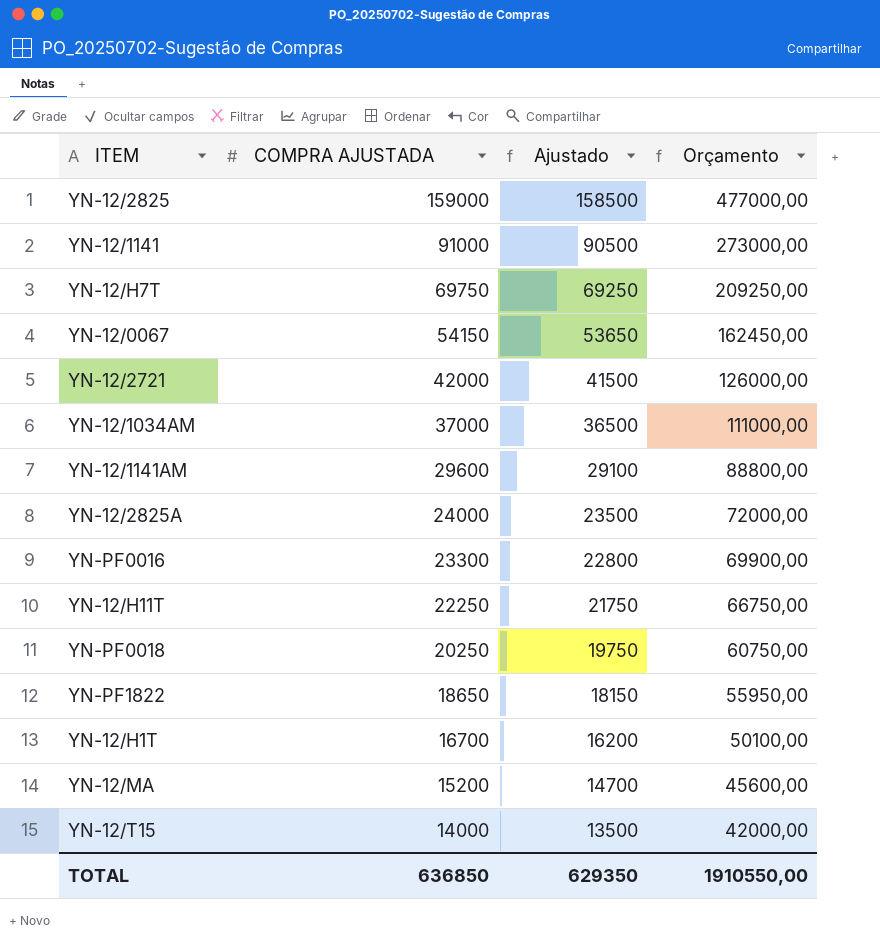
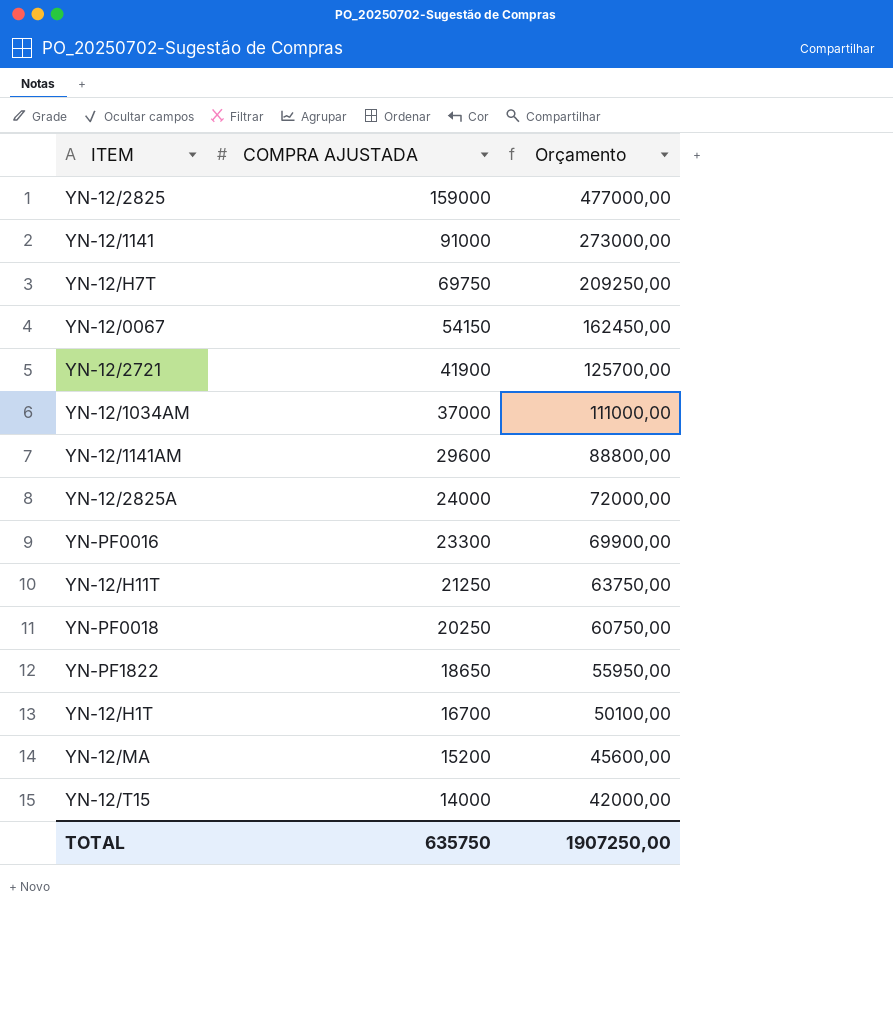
column Ajustado | formula: [COMPRA AJUSTADA] - 500 -> none
YN-12/2721 | COMPRA AJUSTADA: 42000 -> 41900
YN-12/2721 | Orçamento: 126000,00 -> 125700,00
YN-12/H11T | COMPRA AJUSTADA: 22250 -> 21250
YN-12/H11T | Orçamento: 66750,00 -> 63750,00
TOTAL | COMPRA AJUSTADA: 636850 -> 635750
TOTAL | Orçamento: 1910550,00 -> 1907250,00

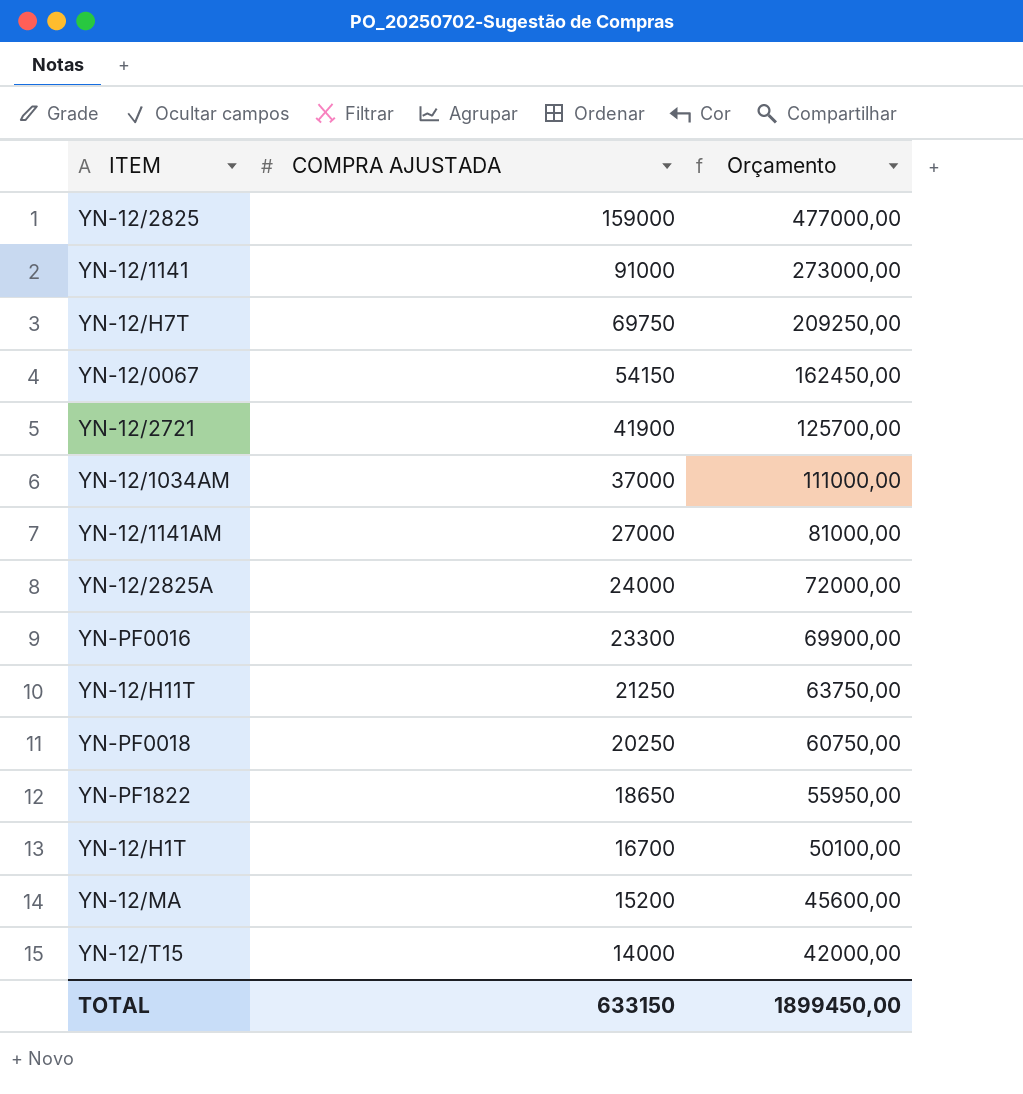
YN-12/1141AM | COMPRA AJUSTADA: 29600 -> 27000
YN-12/1141AM | Orçamento: 88800,00 -> 81000,00
TOTAL | COMPRA AJUSTADA: 635750 -> 633150
TOTAL | Orçamento: 1907250,00 -> 1899450,00

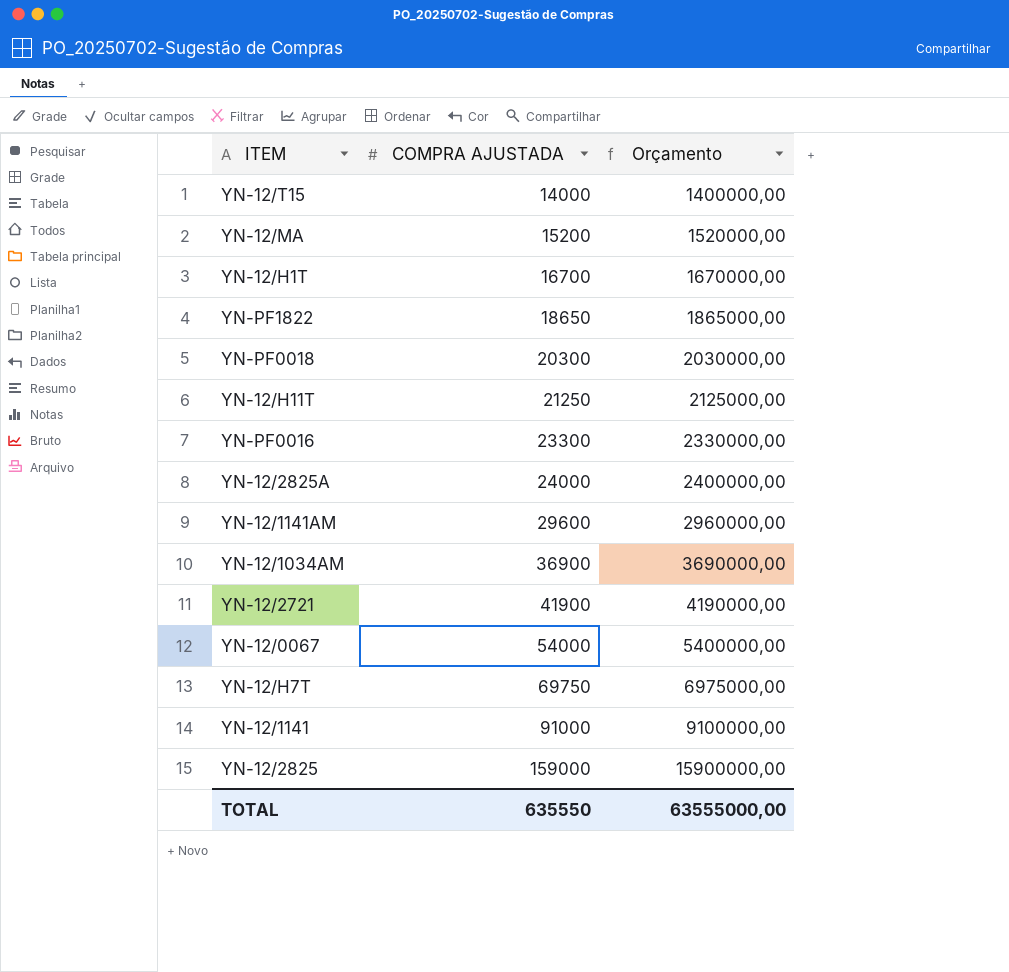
row order: COMPRA AJUSTADA descending -> COMPRA AJUSTADA ascending
column Orçamento | formula: [COMPRA AJUSTADA] * 3 -> [COMPRA AJUSTADA] * 100
YN-PF0018 | COMPRA AJUSTADA: 20250 -> 20300
YN-12/1141AM | COMPRA AJUSTADA: 27000 -> 29600
YN-12/1034AM | COMPRA AJUSTADA: 37000 -> 36900
YN-12/0067 | COMPRA AJUSTADA: 54150 -> 54000
TOTAL | COMPRA AJUSTADA: 633150 -> 635550
TOTAL | Orçamento: 1899450,00 -> 63555000,00

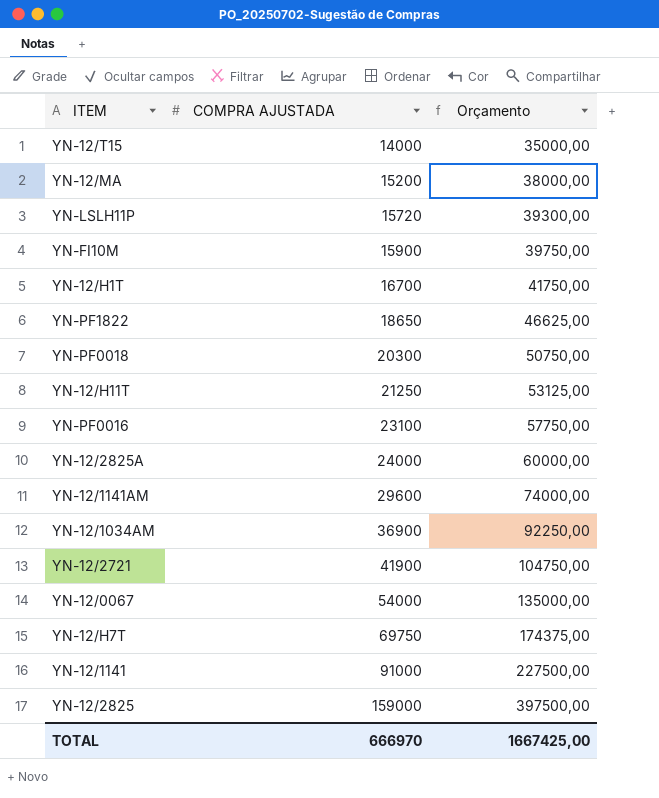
column Orçamento | formula: [COMPRA AJUSTADA] * 100 -> [COMPRA AJUSTADA] * 2,5
row YN-LSLH11P: none -> 15720 | 39300,00
row YN-FI10M: none -> 15900 | 39750,00
YN-PF0016 | COMPRA AJUSTADA: 23300 -> 23100
TOTAL | COMPRA AJUSTADA: 635550 -> 666970
TOTAL | Orçamento: 63555000,00 -> 1667425,00

